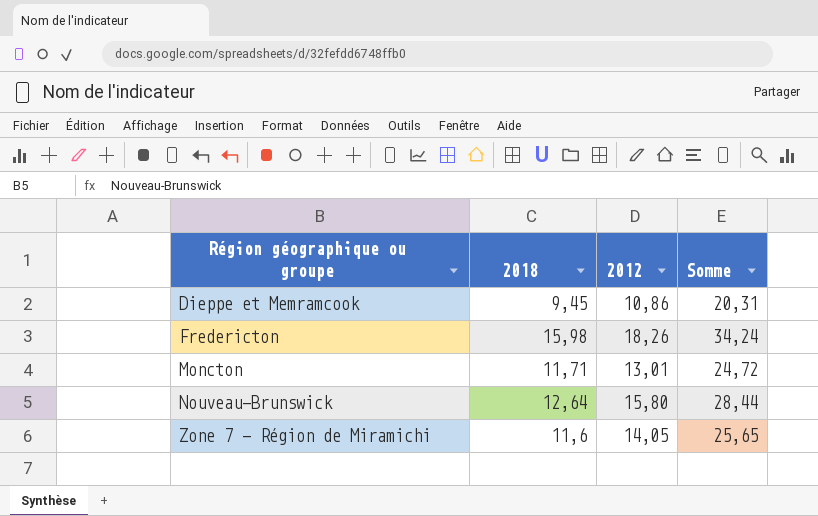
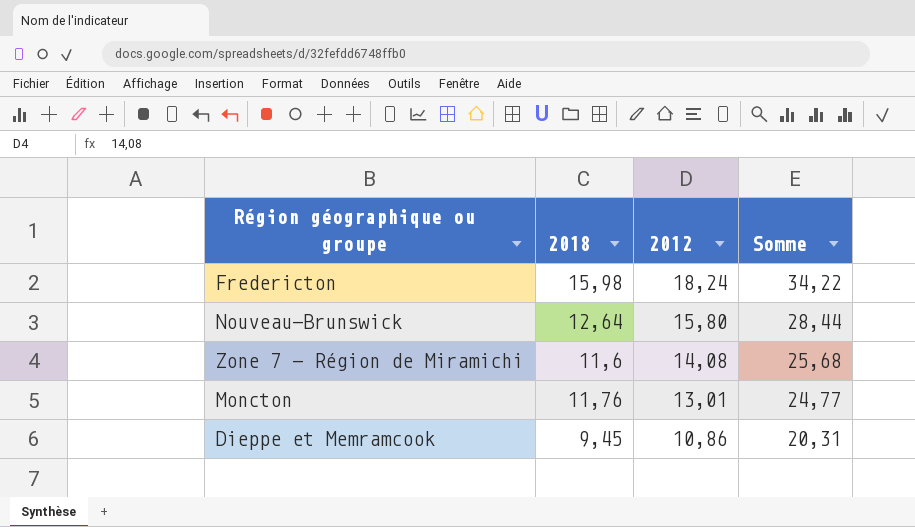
row order: Région géographique ou groupe ascending -> 2012 descending
Fredericton | 2012: 18,26 -> 18,24
Fredericton | Somme: 34,24 -> 34,22
Zone 7 - Région de Miramichi | 2012: 14,05 -> 14,08
Zone 7 - Région de Miramichi | Somme: 25,65 -> 25,68
Moncton | 2018: 11,71 -> 11,76
Moncton | Somme: 24,72 -> 24,77

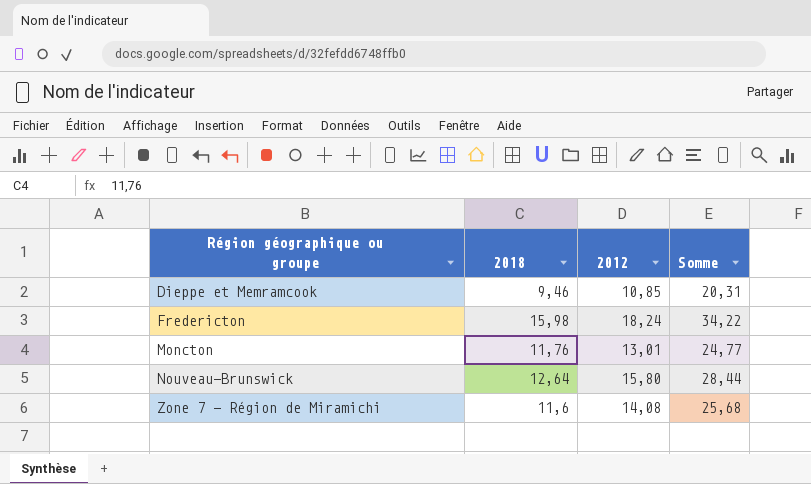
row order: 2012 descending -> Région géographique ou groupe ascending
Dieppe et Memramcook | 2018: 9,45 -> 9,46
Dieppe et Memramcook | 2012: 10,86 -> 10,85

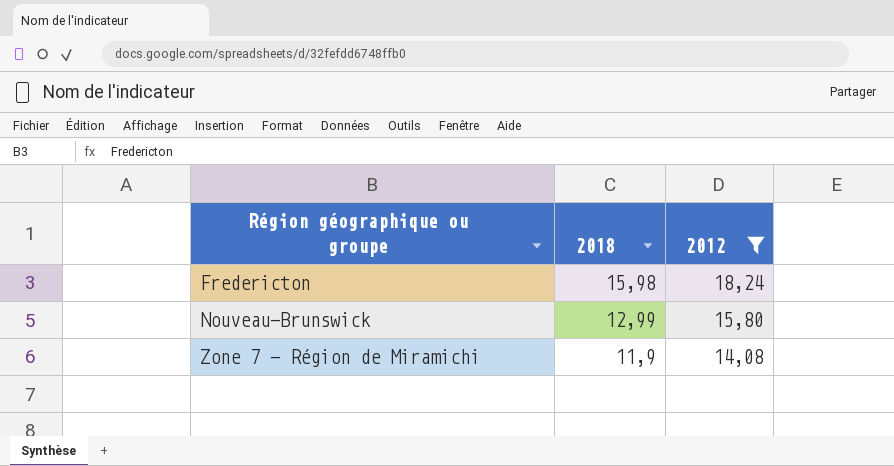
filter: none -> 2012 >= 14,08
column Somme | formula: [2018] + [2012] -> none
Nouveau-Brunswick | 2018: 12,64 -> 12,99
Zone 7 - Région de Miramichi | 2018: 11,6 -> 11,9

